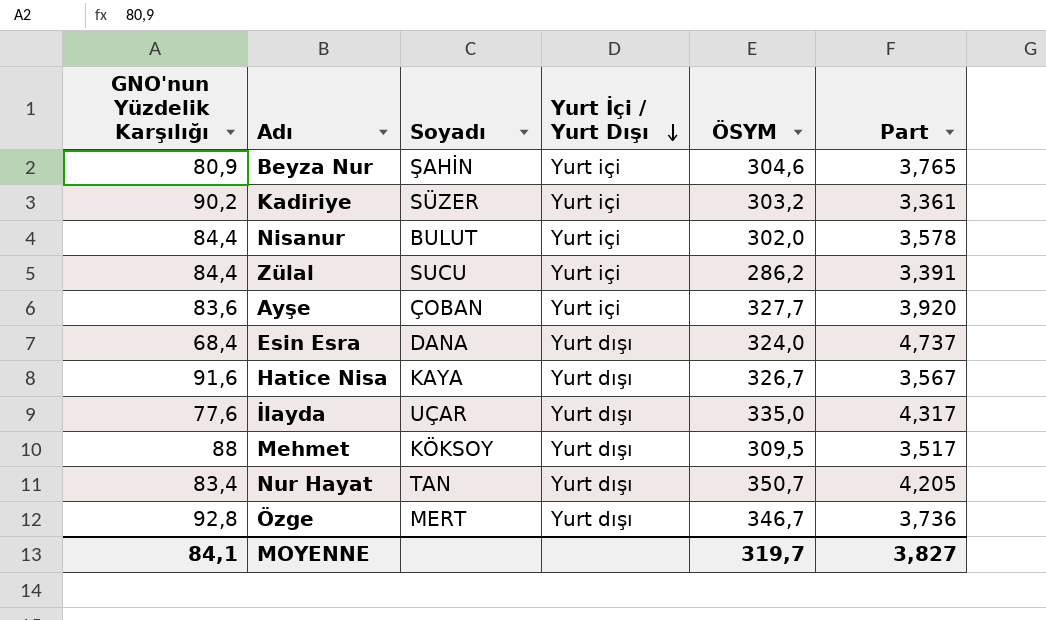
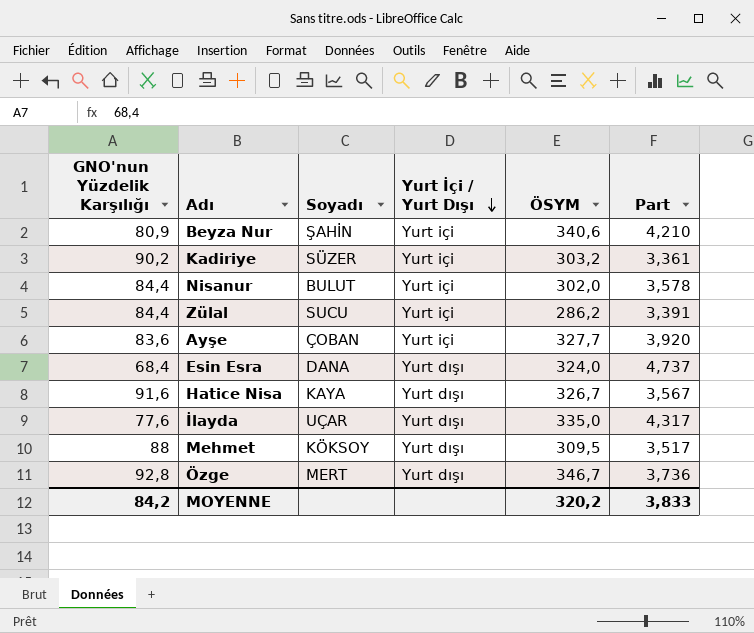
row Nur Hayat: 83,4 | TAN | Yurt dışı | 350,7 | 4,205 -> none
Beyza Nur | ÖSYM: 304,6 -> 340,6
Beyza Nur | Part: 3,765 -> 4,210
MOYENNE | GNO'nun Yüzdelik Karşılığı: 84,1 -> 84,2
MOYENNE | ÖSYM: 319,7 -> 320,2
MOYENNE | Part: 3,827 -> 3,833

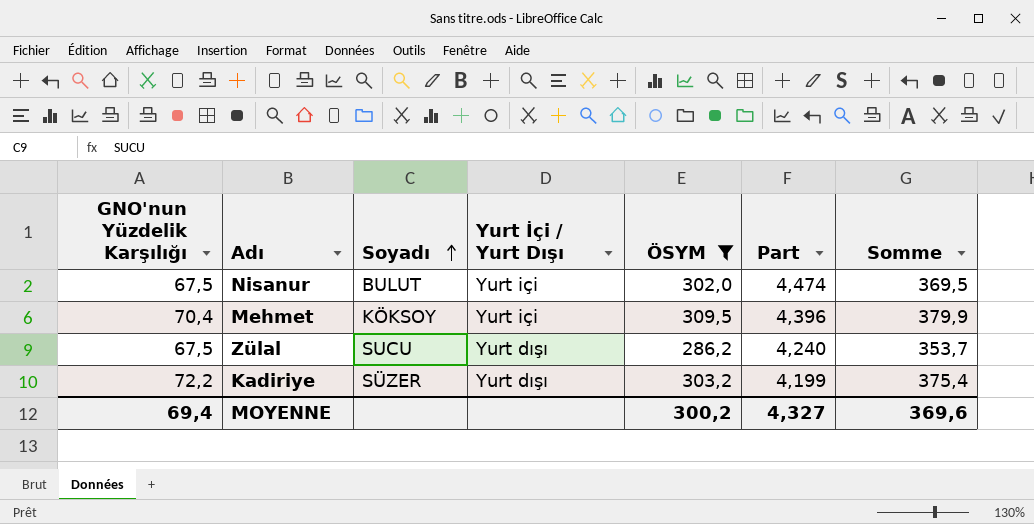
filter: none -> ÖSYM <= 309,5
row order: Yurt İçi / Yurt Dışı descending -> Soyadı ascending
column Somme | formula: none -> [GNO'nun Yüzdelik Karşılığı] + [ÖSYM]
Nisanur | GNO'nun Yüzdelik Karşılığı: 84,4 -> 67,5
Nisanur | Part: 3,578 -> 4,474
Mehmet | GNO'nun Yüzdelik Karşılığı: 88 -> 70,4
Mehmet | Yurt İçi / Yurt Dışı: Yurt dışı -> Yurt içi
Mehmet | Part: 3,517 -> 4,396
Zülal | GNO'nun Yüzdelik Karşılığı: 84,4 -> 67,5
Zülal | Yurt İçi / Yurt Dışı: Yurt içi -> Yurt dışı
Zülal | Part: 3,391 -> 4,240
Kadiriye | GNO'nun Yüzdelik Karşılığı: 90,2 -> 72,2
Kadiriye | Yurt İçi / Yurt Dışı: Yurt içi -> Yurt dışı
Kadiriye | Part: 3,361 -> 4,199
MOYENNE | GNO'nun Yüzdelik Karşılığı: 84,2 -> 69,4
MOYENNE | ÖSYM: 320,2 -> 300,2
MOYENNE | Part: 3,833 -> 4,327

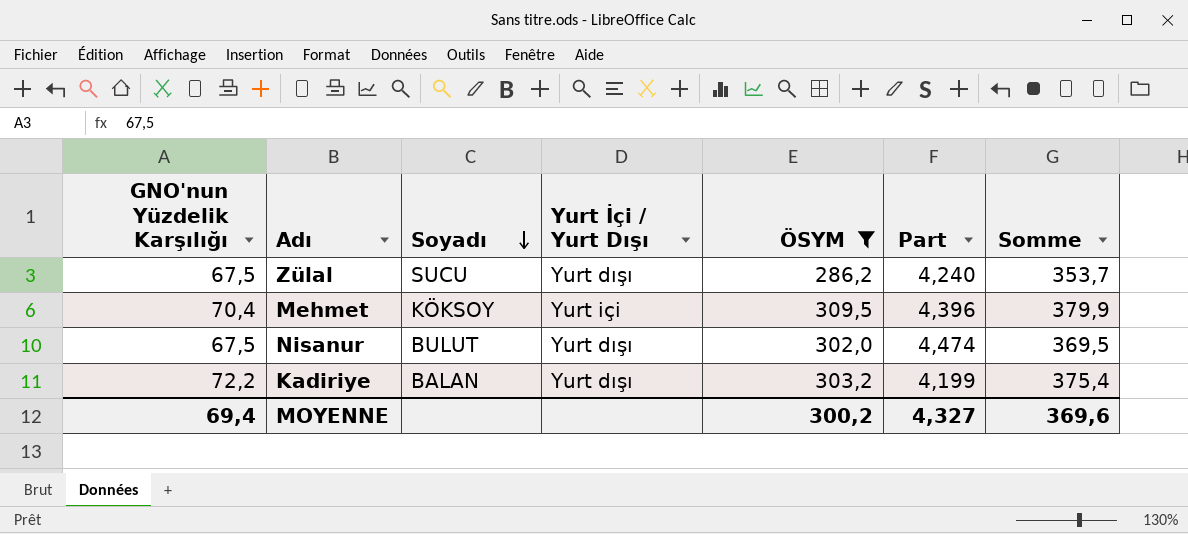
row order: Soyadı ascending -> Soyadı descending
Nisanur | Yurt İçi / Yurt Dışı: Yurt içi -> Yurt dışı
Kadiriye | Soyadı: SÜZER -> BALAN

